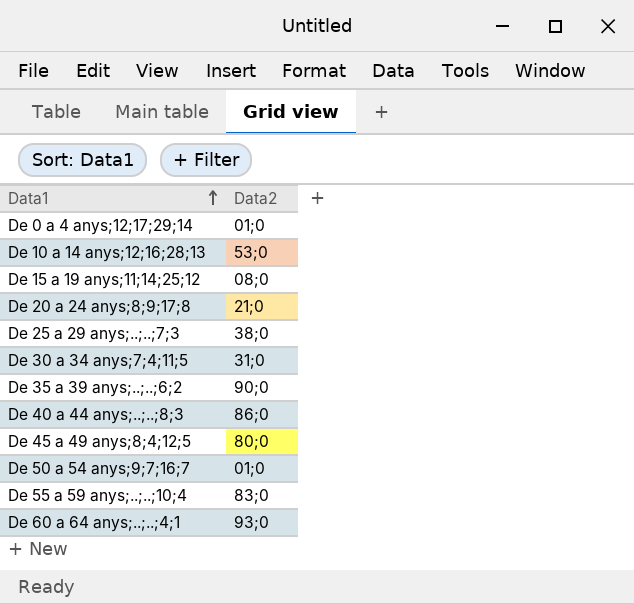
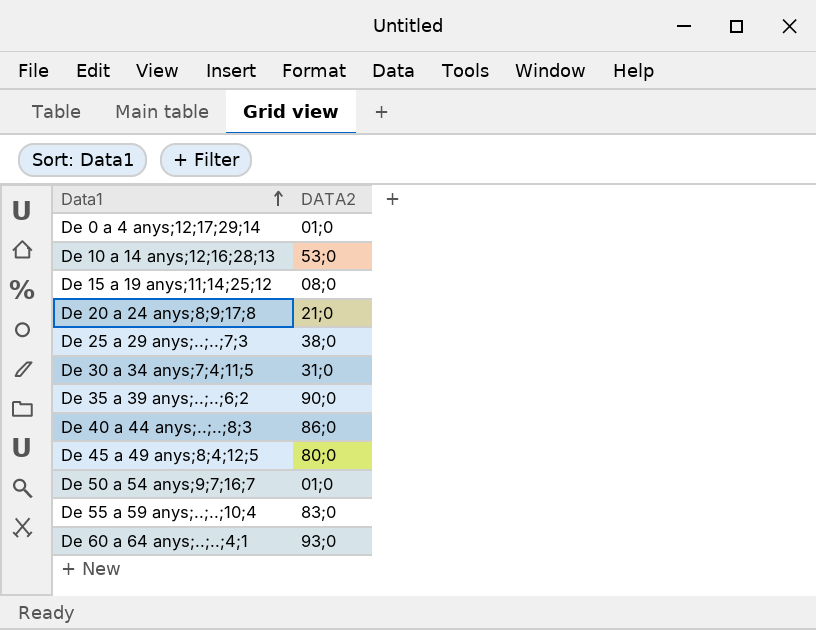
column name: Data2 -> DATA2

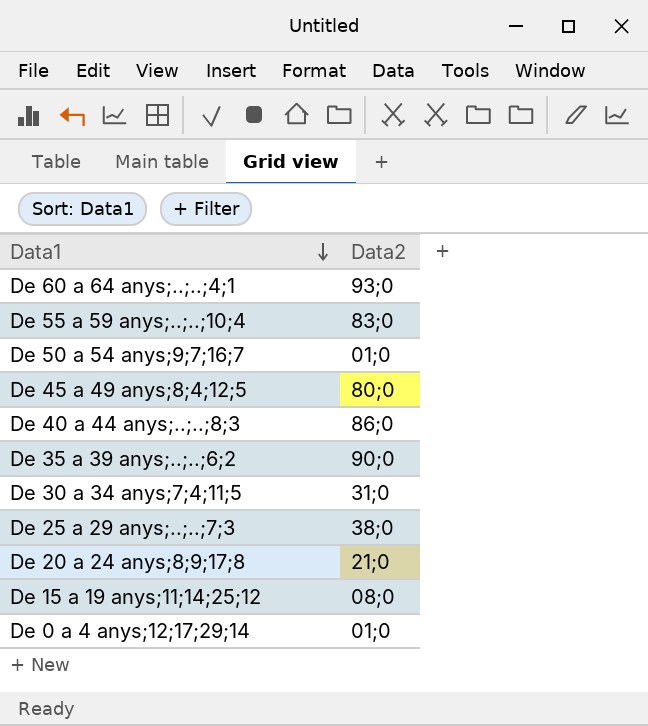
row order: Data1 ascending -> Data1 descending
column name: DATA2 -> Data2
row De 10 a 14 anys;12;16;28;13: 53;0 -> none

